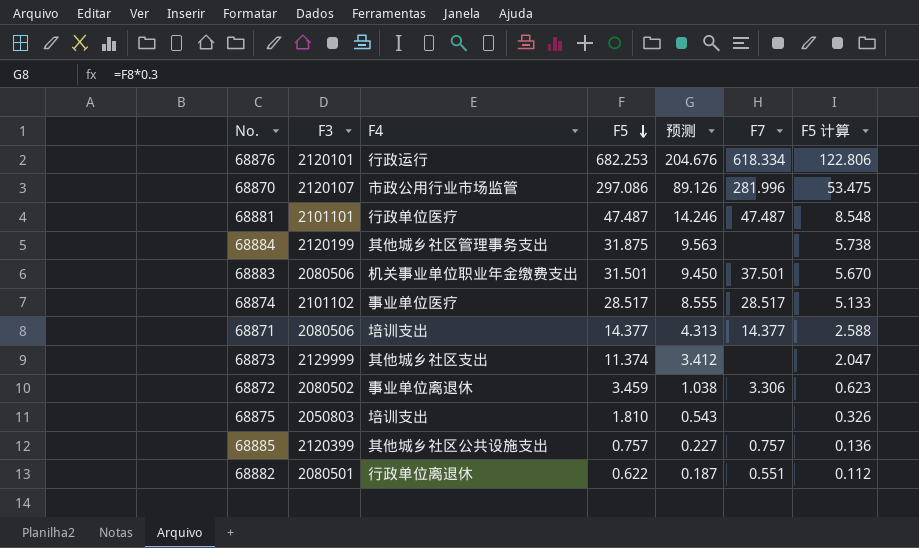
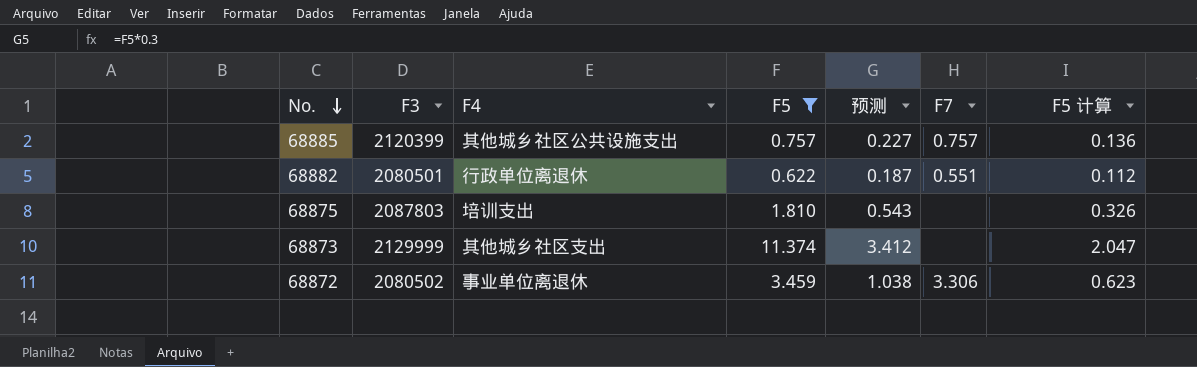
filter: none -> F5 <= 11.374
row order: F5 descending -> No. descending
68875 | F3: 2050803 -> 2087803

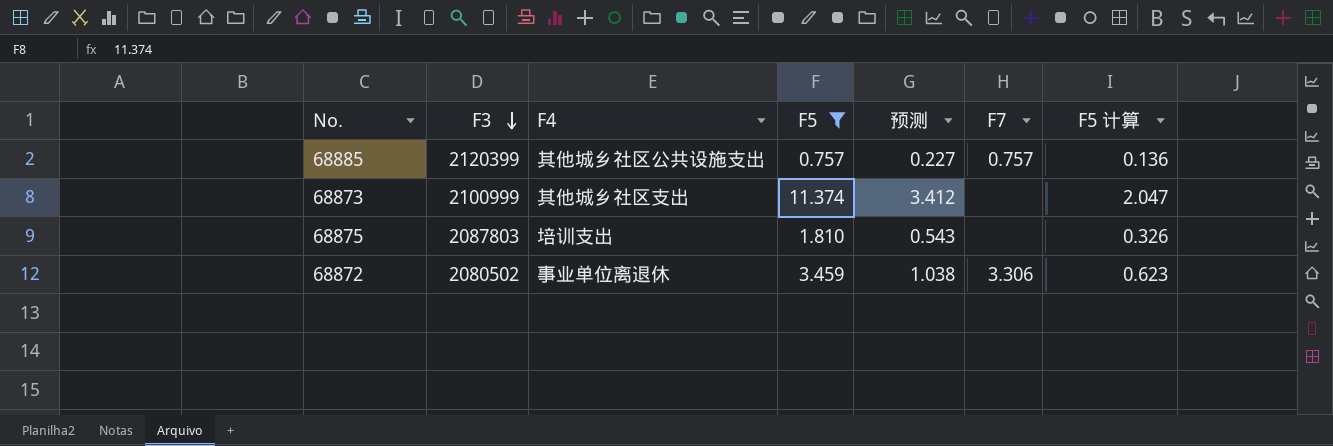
row order: No. descending -> F3 descending
row 68882: 2080501 | 行政单位离退休 | 0.622 | 0.187 | 0.551 | 0.112 -> none
68873 | F3: 2129999 -> 2100999

